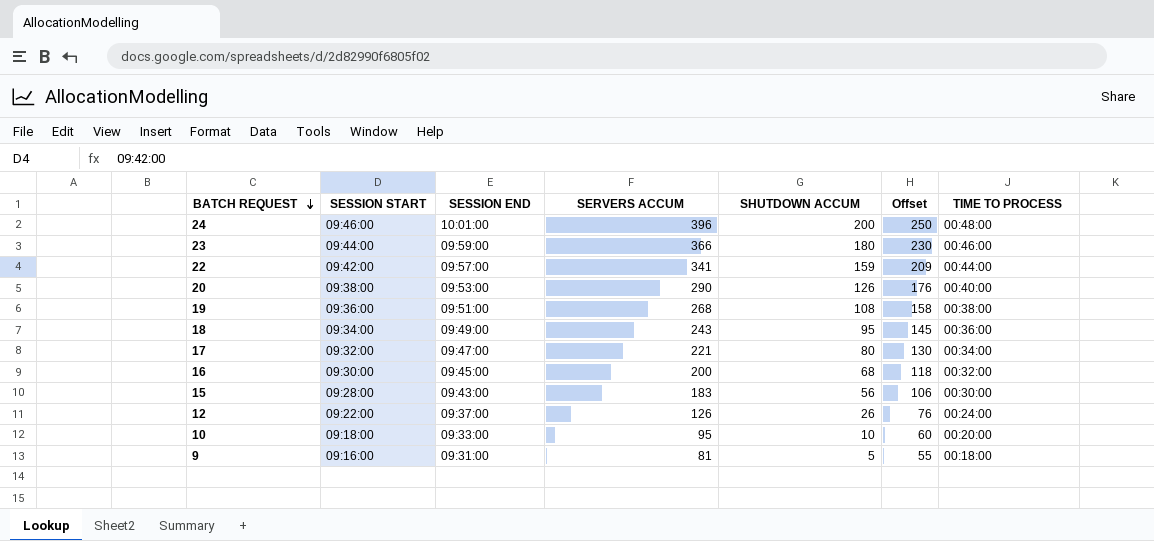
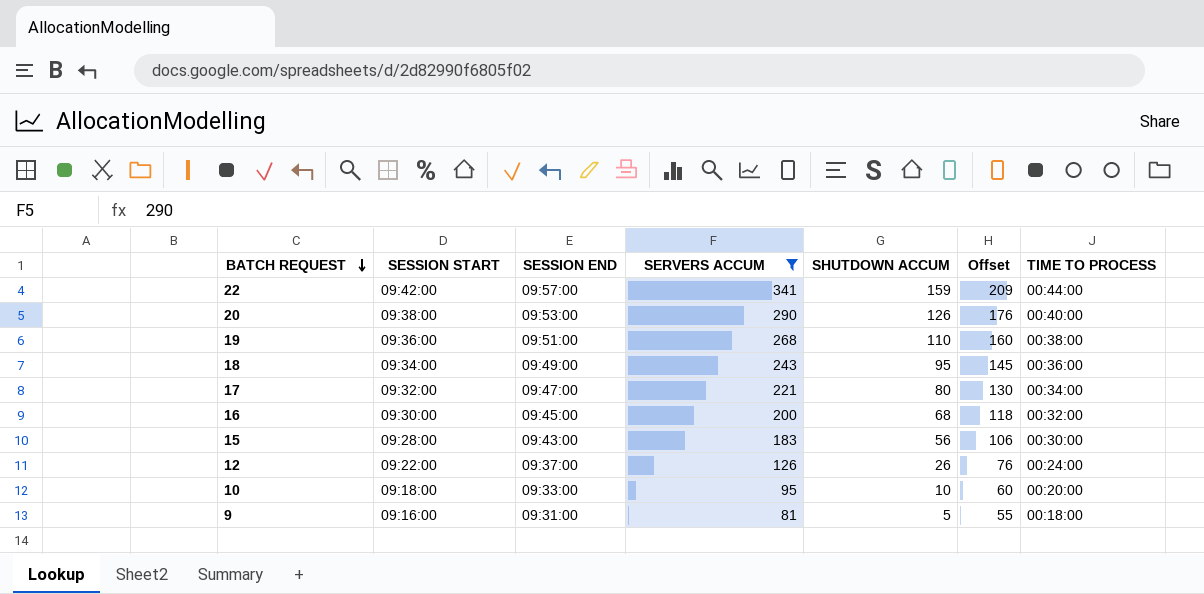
filter: none -> SERVERS ACCUM <= 341
19 | SHUTDOWN ACCUM: 108 -> 110
19 | Offset: 158 -> 160

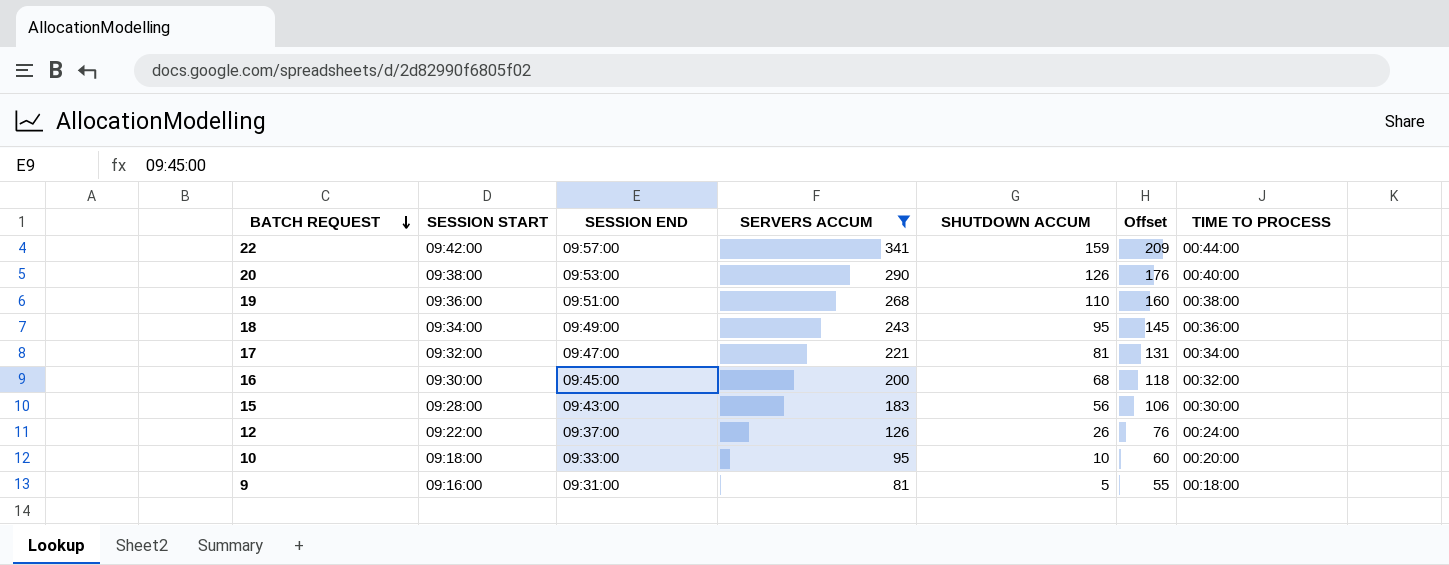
17 | SHUTDOWN ACCUM: 80 -> 81
17 | Offset: 130 -> 131

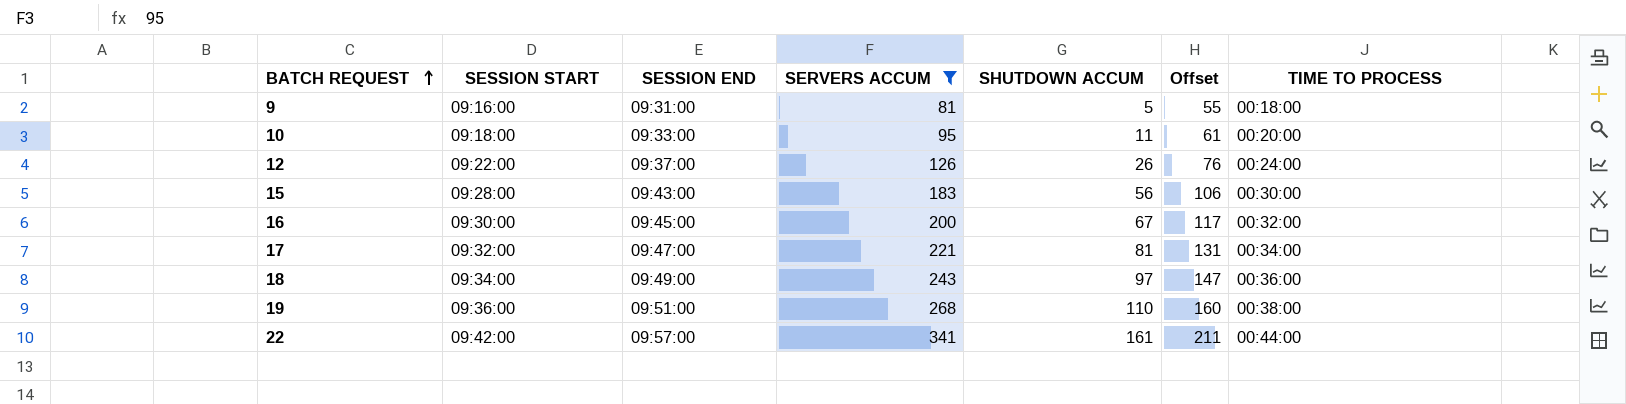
row order: BATCH REQUEST descending -> BATCH REQUEST ascending
row 20: 09:38:00 | 09:53:00 | 290 | 126 | 176 | 00:40:00 -> none
10 | SHUTDOWN ACCUM: 10 -> 11
10 | Offset: 60 -> 61
16 | SHUTDOWN ACCUM: 68 -> 67
16 | Offset: 118 -> 117
18 | SHUTDOWN ACCUM: 95 -> 97
18 | Offset: 145 -> 147
22 | SHUTDOWN ACCUM: 159 -> 161
22 | Offset: 209 -> 211

